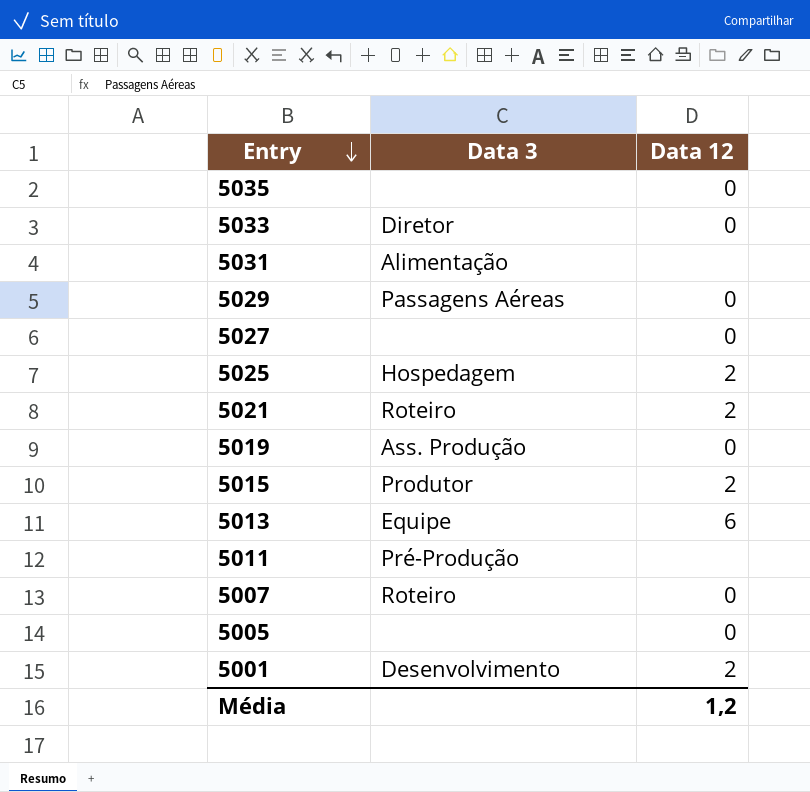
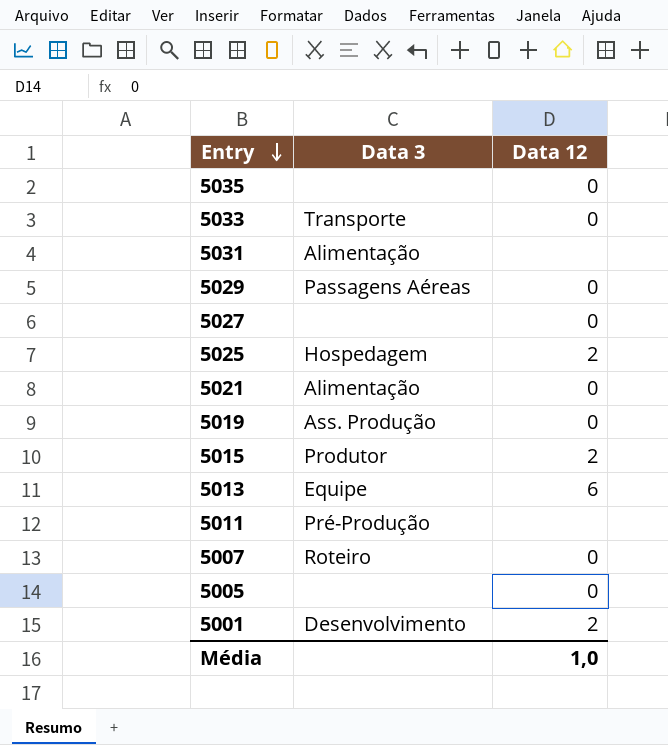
5033 | Data 3: Diretor -> Transporte
5021 | Data 3: Roteiro -> Alimentação
5021 | Data 12: 2 -> 0
Média | Data 12: 1,2 -> 1,0

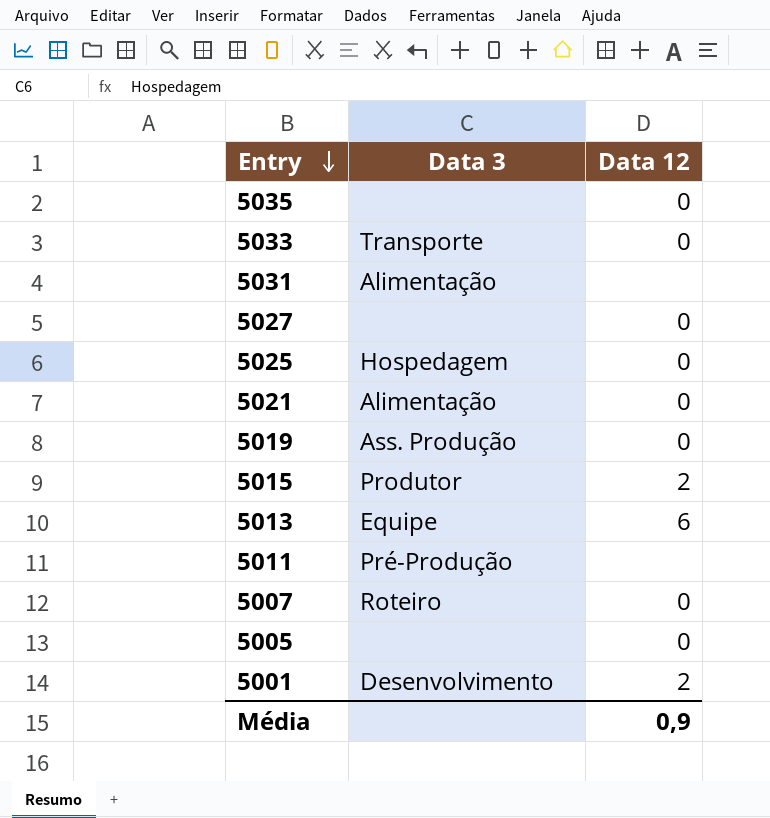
row 5029: Passagens Aéreas | 0 -> none
5025 | Data 12: 2 -> 0
Média | Data 12: 1,0 -> 0,9

